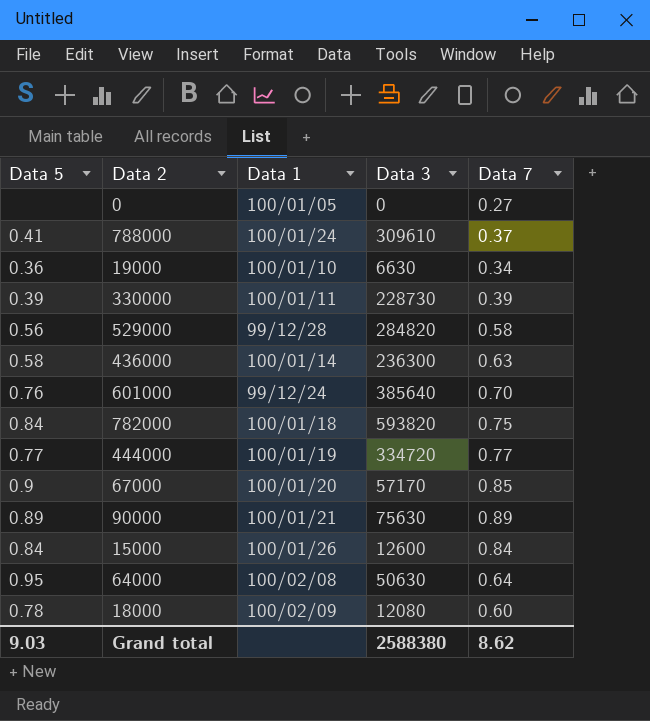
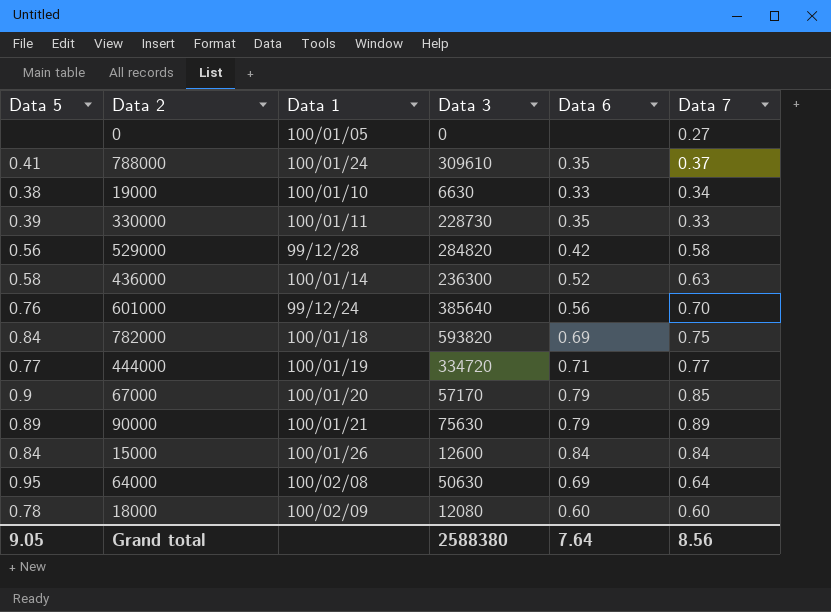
column Data 6 | position: none -> 5
19000 | Data 5: 0.36 -> 0.38
330000 | Data 7: 0.39 -> 0.33
Grand total | Data 5: 9.03 -> 9.05
Grand total | Data 7: 8.62 -> 8.56

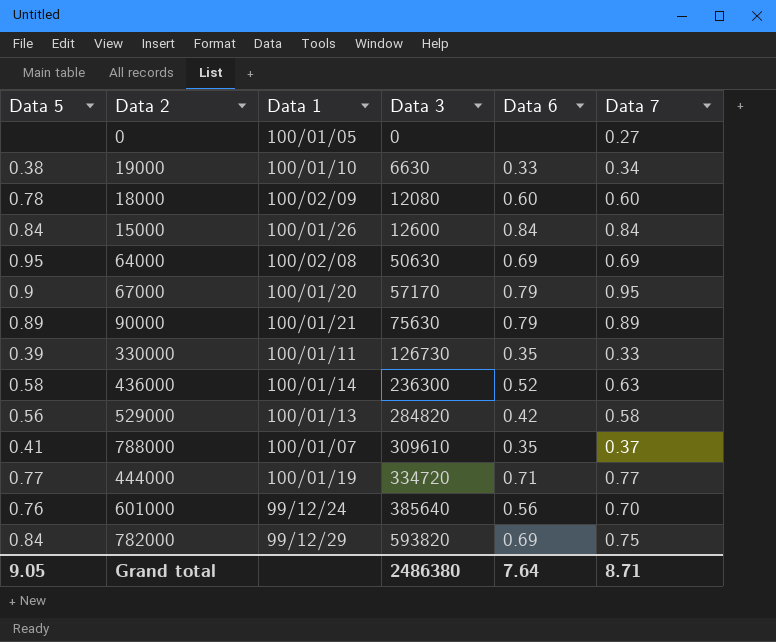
row order: none -> Data 3 ascending
64000 | Data 7: 0.64 -> 0.69
67000 | Data 7: 0.85 -> 0.95
330000 | Data 3: 228730 -> 126730
529000 | Data 1: 99/12/28 -> 100/01/13
788000 | Data 1: 100/01/24 -> 100/01/07
782000 | Data 1: 100/01/18 -> 99/12/29
Grand total | Data 3: 2588380 -> 2486380
Grand total | Data 7: 8.56 -> 8.71

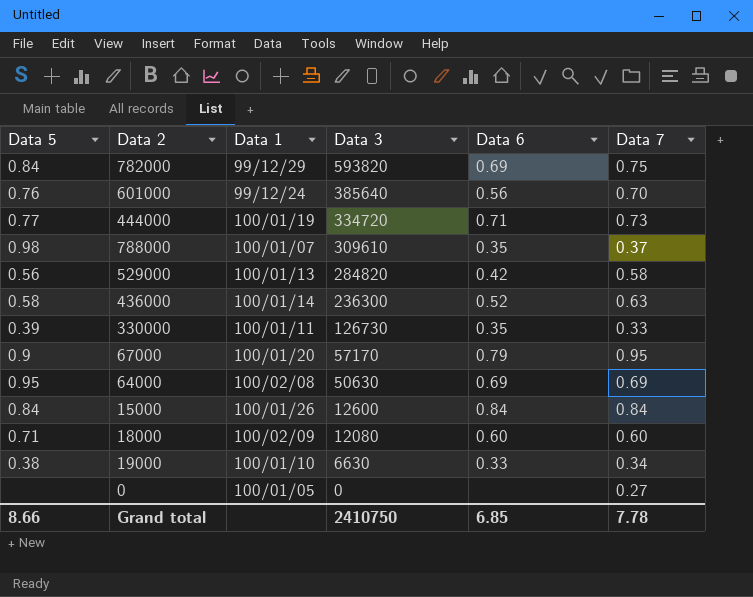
row order: Data 3 ascending -> Data 3 descending
row 90000: 0.89 | 100/01/21 | 75630 | 0.79 | 0.89 -> none
444000 | Data 7: 0.77 -> 0.73
788000 | Data 5: 0.41 -> 0.98
18000 | Data 5: 0.78 -> 0.71
Grand total | Data 5: 9.05 -> 8.66
Grand total | Data 3: 2486380 -> 2410750
Grand total | Data 6: 7.64 -> 6.85
Grand total | Data 7: 8.71 -> 7.78

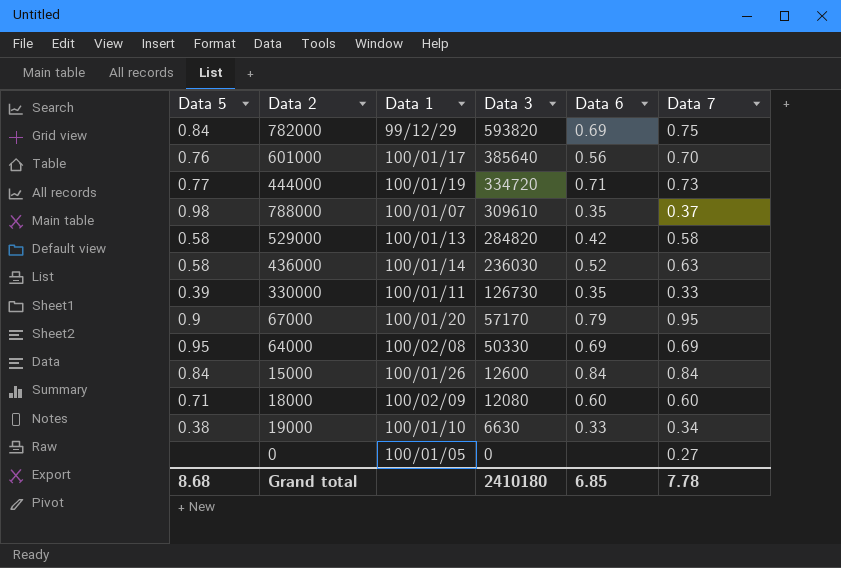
601000 | Data 1: 99/12/24 -> 100/01/17
529000 | Data 5: 0.56 -> 0.58
436000 | Data 3: 236300 -> 236030
64000 | Data 3: 50630 -> 50330
Grand total | Data 5: 8.66 -> 8.68
Grand total | Data 3: 2410750 -> 2410180

